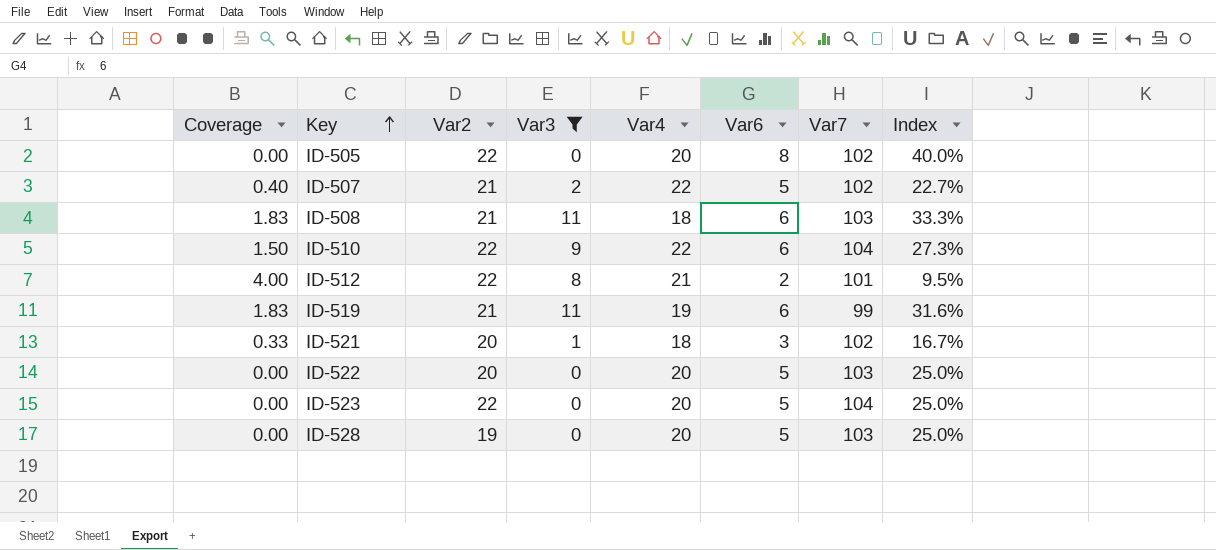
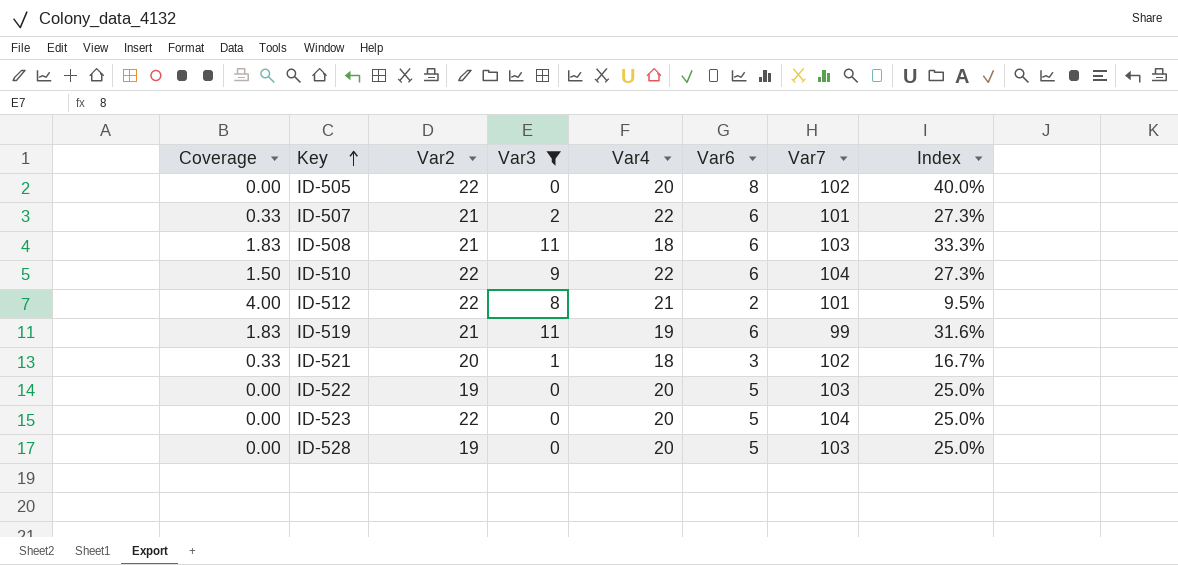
ID-507 | Coverage: 0.40 -> 0.33
ID-507 | Var6: 5 -> 6
ID-507 | Var7: 102 -> 101
ID-507 | Index: 22.7% -> 27.3%
ID-522 | Var2: 20 -> 19

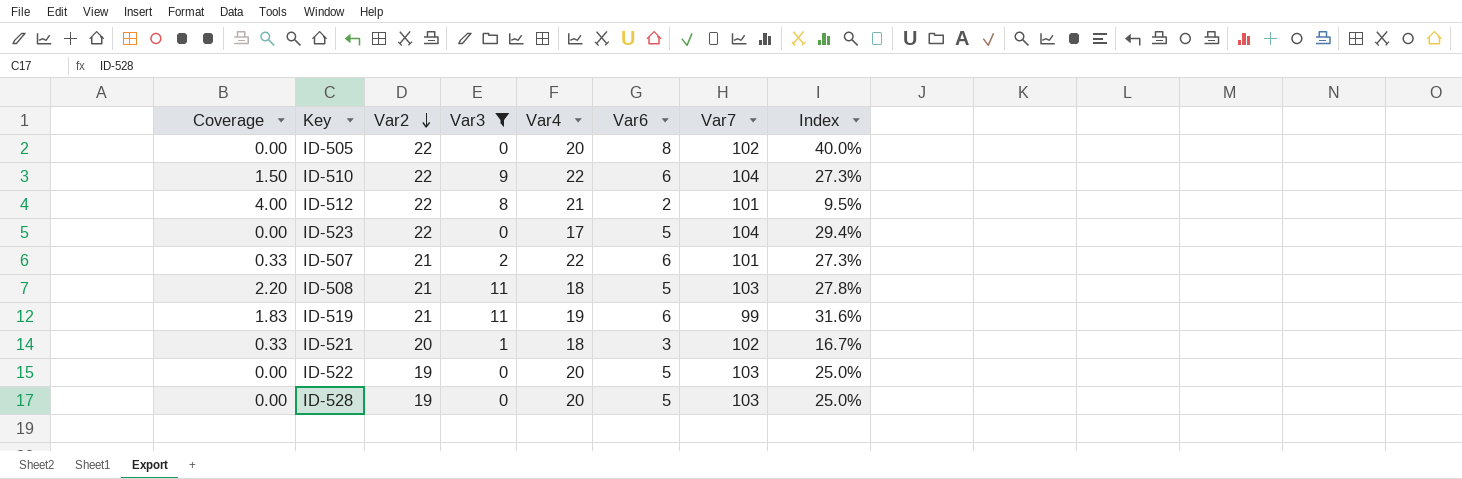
row order: Key ascending -> Var2 descending
ID-523 | Var4: 20 -> 17
ID-523 | Index: 25.0% -> 29.4%
ID-508 | Coverage: 1.83 -> 2.20
ID-508 | Var6: 6 -> 5
ID-508 | Index: 33.3% -> 27.8%

